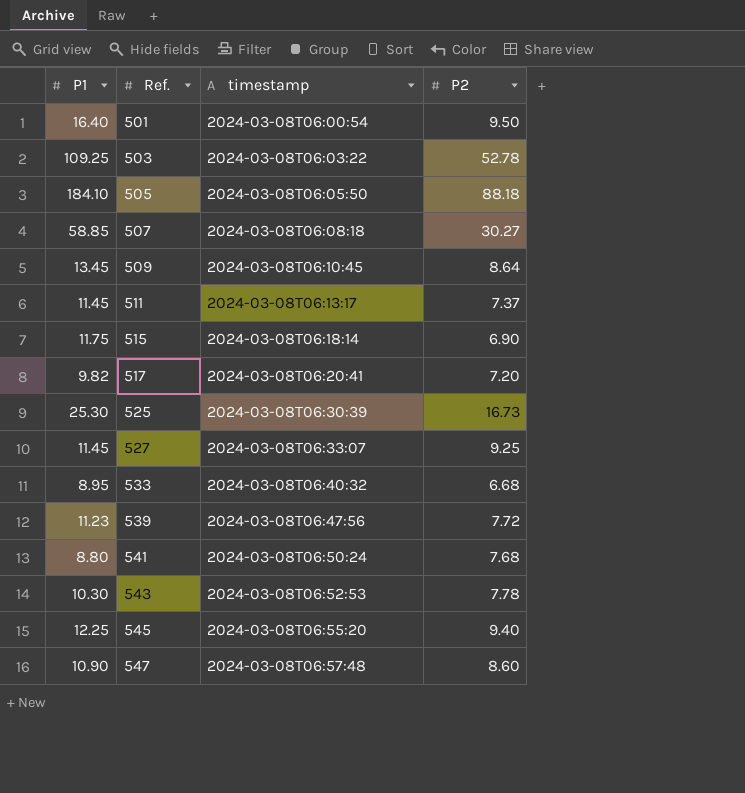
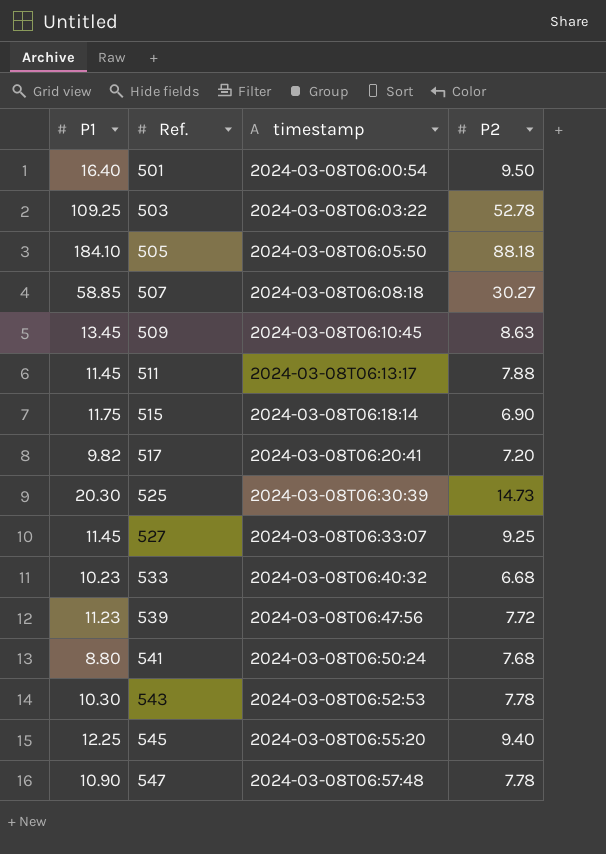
509 | P2: 8.64 -> 8.63
511 | P2: 7.37 -> 7.88
525 | P1: 25.30 -> 20.30
525 | P2: 16.73 -> 14.73
533 | P1: 8.95 -> 10.23
547 | P2: 8.60 -> 7.78

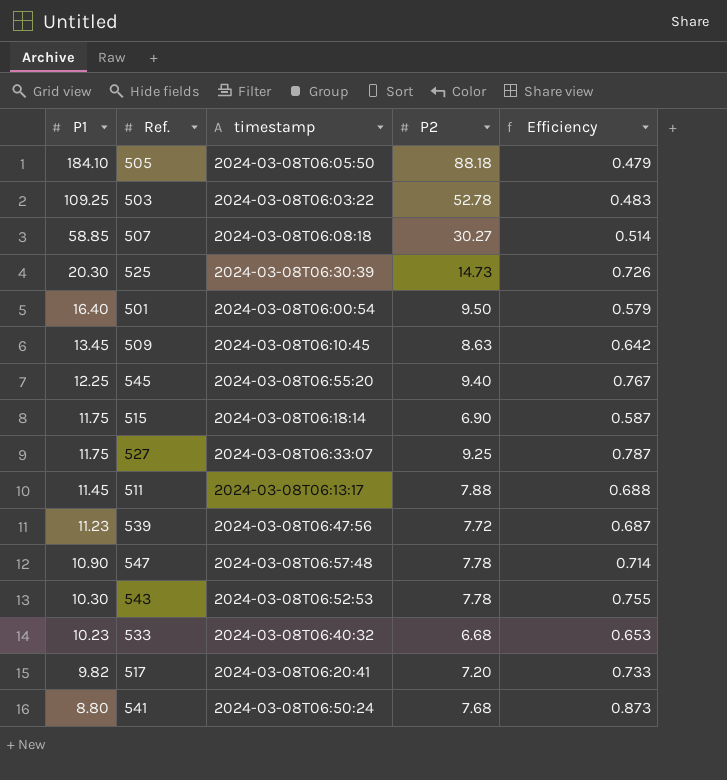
row order: Ref. ascending -> P1 descending
column Efficiency | formula: none -> [P2] / [P1]
527 | P1: 11.45 -> 11.75

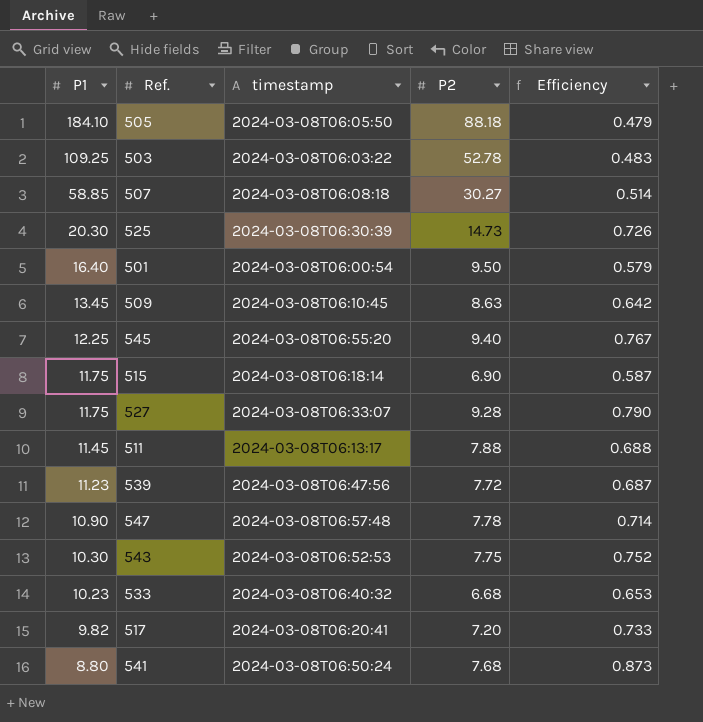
527 | P2: 9.25 -> 9.28
527 | Efficiency: 0.787 -> 0.790
543 | P2: 7.78 -> 7.75
543 | Efficiency: 0.755 -> 0.752

